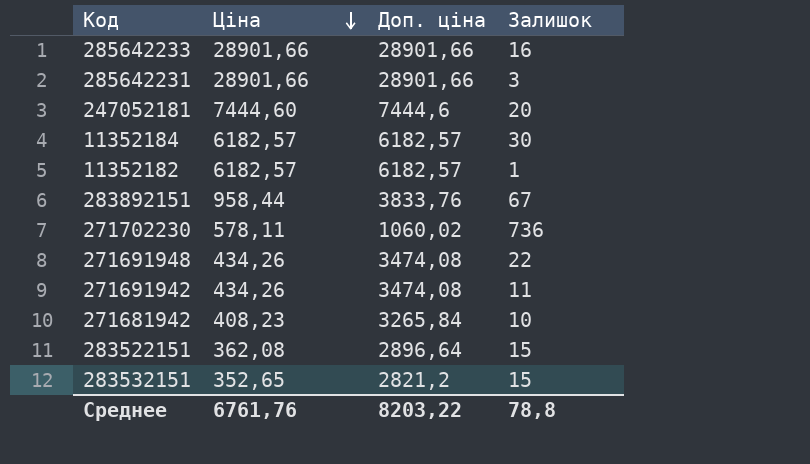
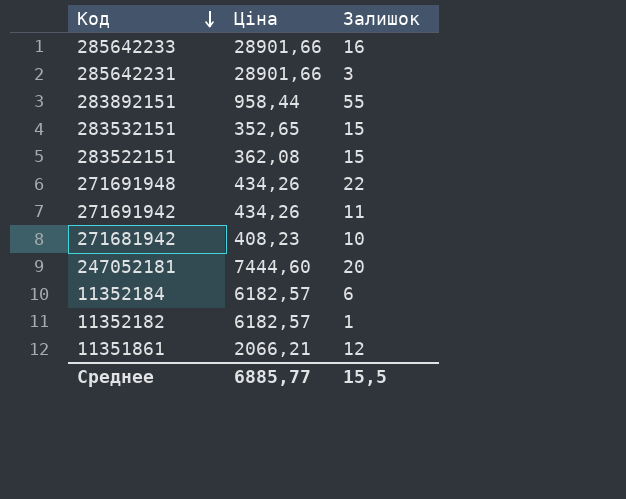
row order: Ціна descending -> Код descending
column Доп. ціна | position: 3 -> none
row 271702230: 578,11 | 1060,02 | 736 -> none
283892151 | Залишок: 67 -> 55
11352184 | Залишок: 30 -> 6
row 11351861: none -> 2066,21 | 12
Среднее | Ціна: 6761,76 -> 6885,77
Среднее | Залишок: 78,8 -> 15,5

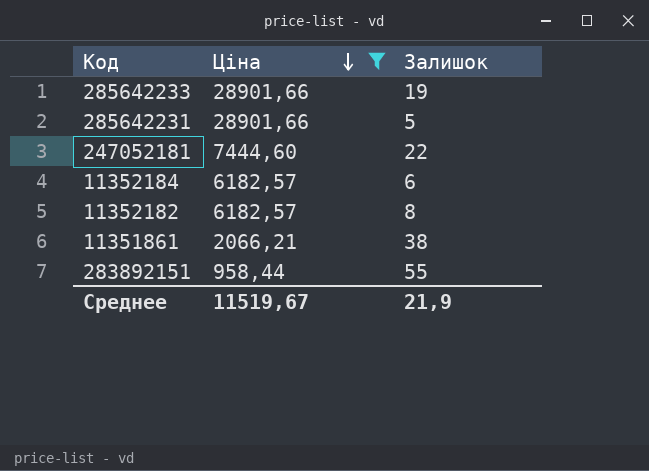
filter: none -> Ціна >= 958,44
row order: Код descending -> Ціна descending
285642233 | Залишок: 16 -> 19
285642231 | Залишок: 3 -> 5
247052181 | Залишок: 20 -> 22
11352182 | Залишок: 1 -> 8
11351861 | Залишок: 12 -> 38
Среднее | Ціна: 6885,77 -> 11519,67
Среднее | Залишок: 15,5 -> 21,9

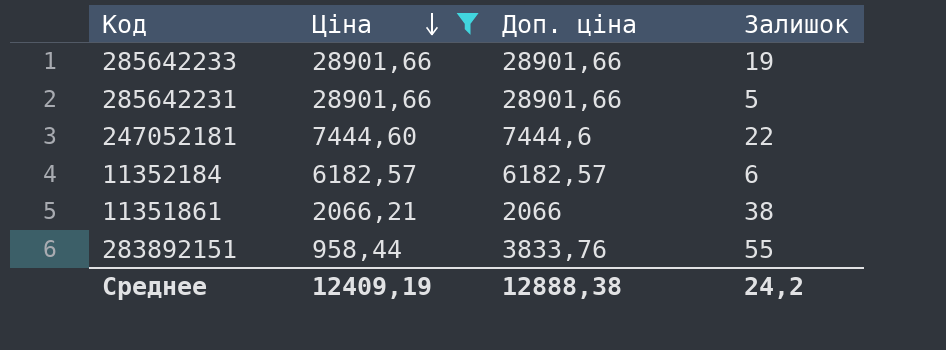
column Доп. ціна | position: none -> 3
row 11352182: 6182,57 | 8 -> none
Среднее | Ціна: 11519,67 -> 12409,19
Среднее | Залишок: 21,9 -> 24,2

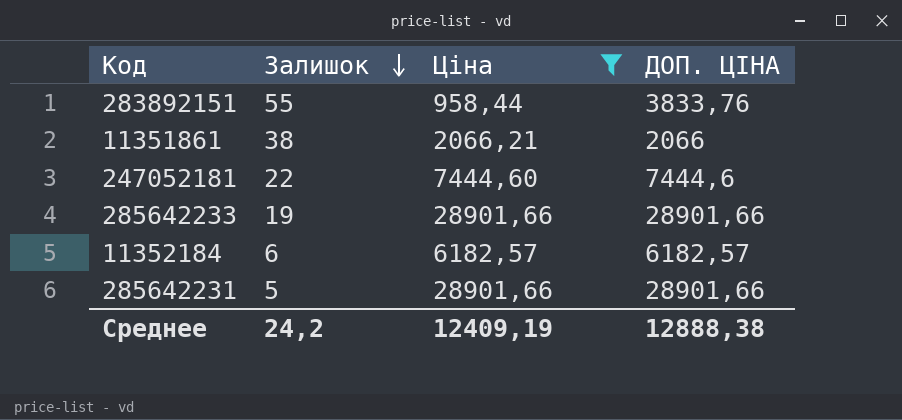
row order: Ціна descending -> Залишок descending
column Залишок | position: 4 -> 2
column name: Доп. ціна -> ДОП. ЦІНА

